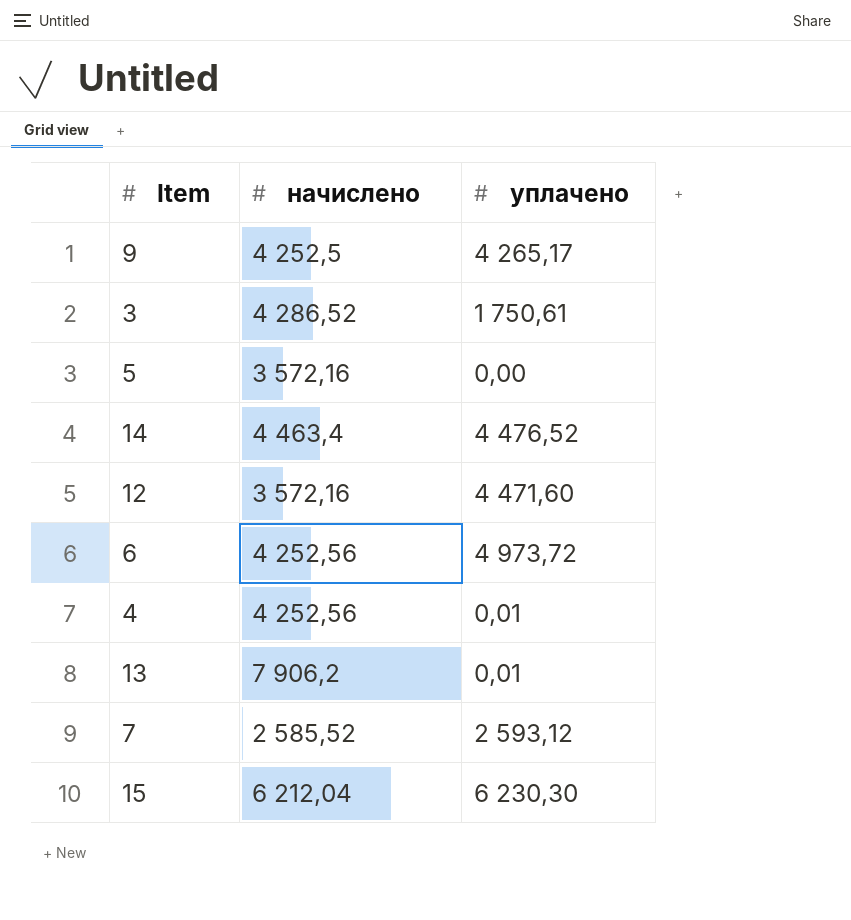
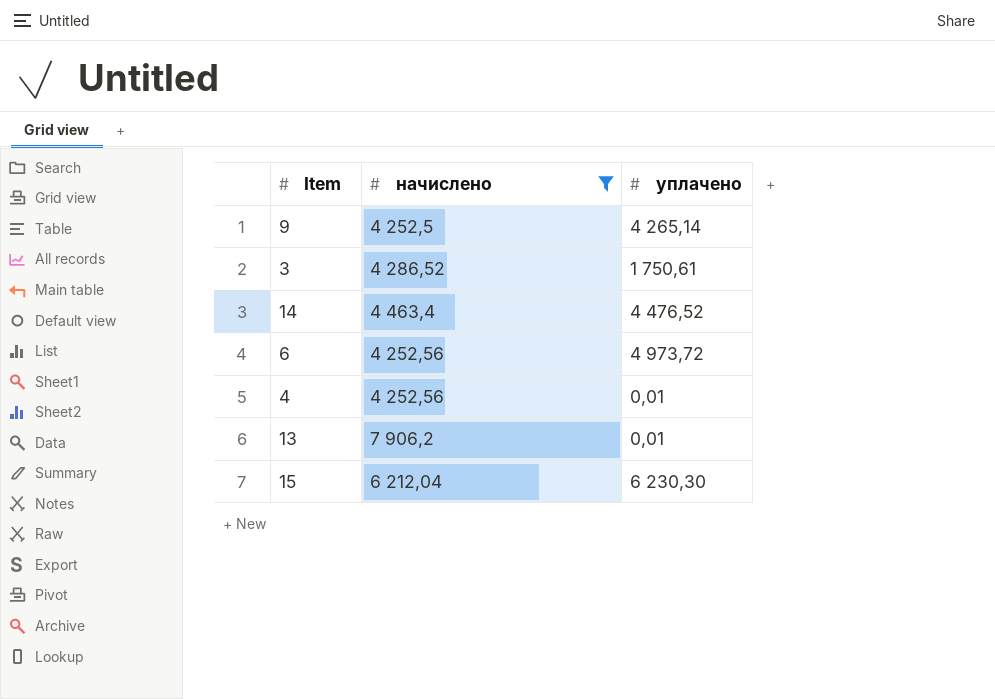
filter: none -> начислено >= 4 252,5
9 | уплачено: 4 265,17 -> 4 265,14

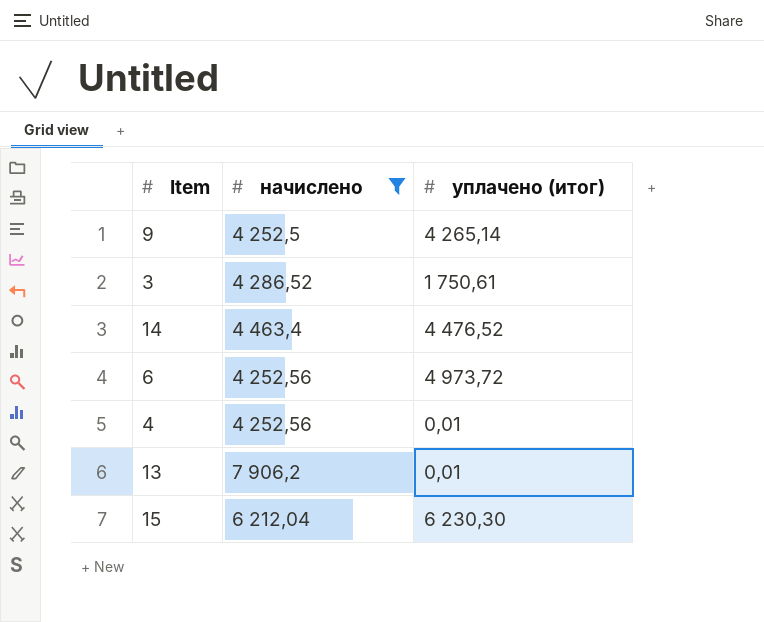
column name: уплачено -> уплачено (итог)

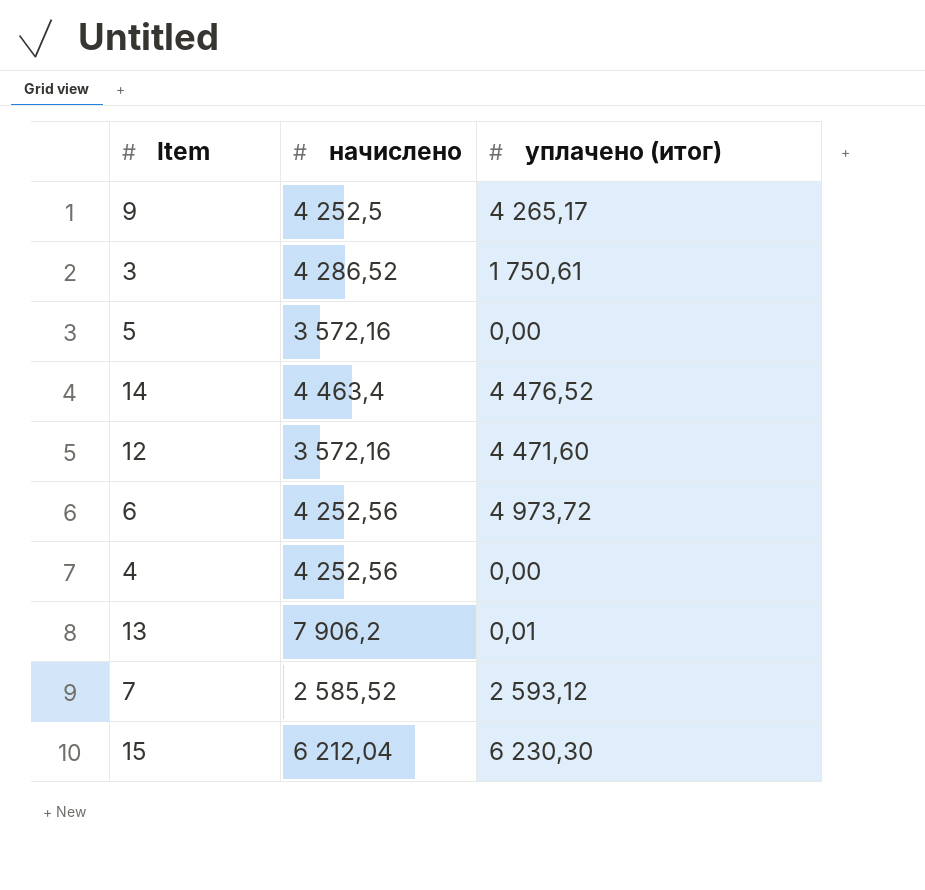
filter: начислено >= 4 252,5 -> none
9 | уплачено (итог): 4 265,14 -> 4 265,17
4 | уплачено (итог): 0,01 -> 0,00

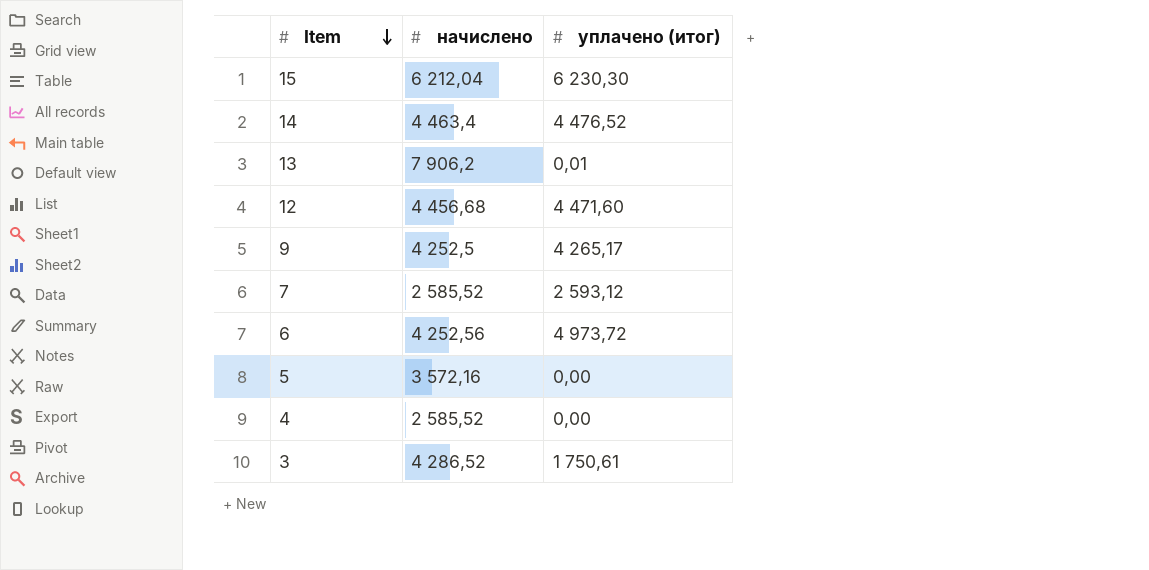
row order: none -> Item descending
12 | начислено: 3 572,16 -> 4 456,68
4 | начислено: 4 252,56 -> 2 585,52

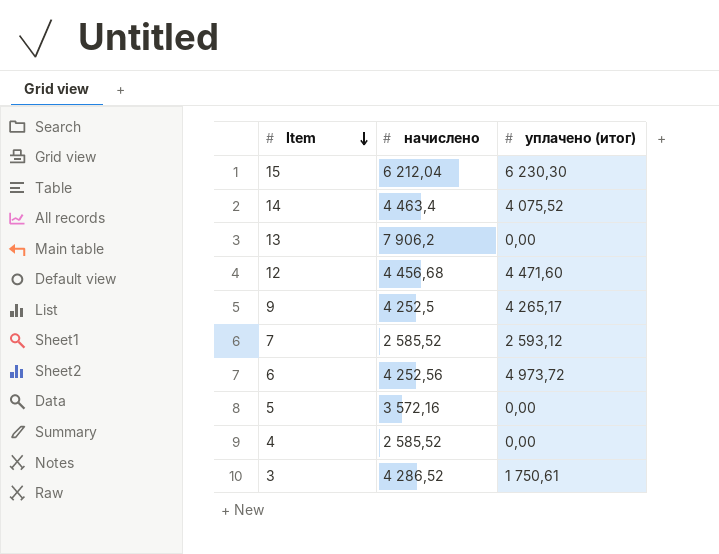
14 | уплачено (итог): 4 476,52 -> 4 075,52
13 | уплачено (итог): 0,01 -> 0,00

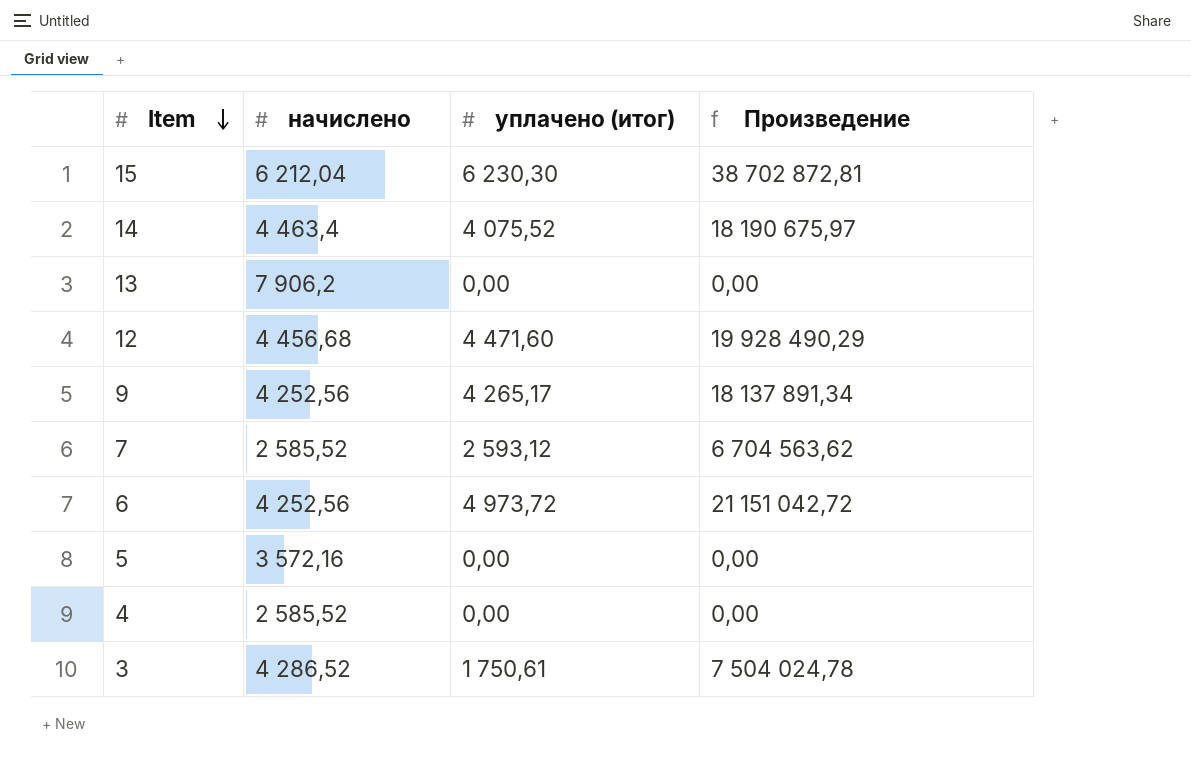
column Произведение | formula: none -> [начислено] * [уплачено (итог)]
9 | начислено: 4 252,5 -> 4 252,56

